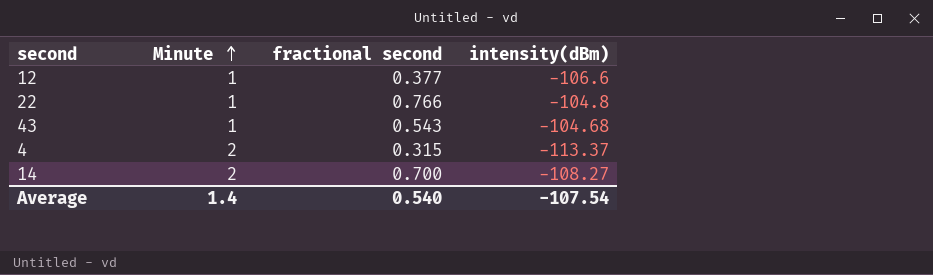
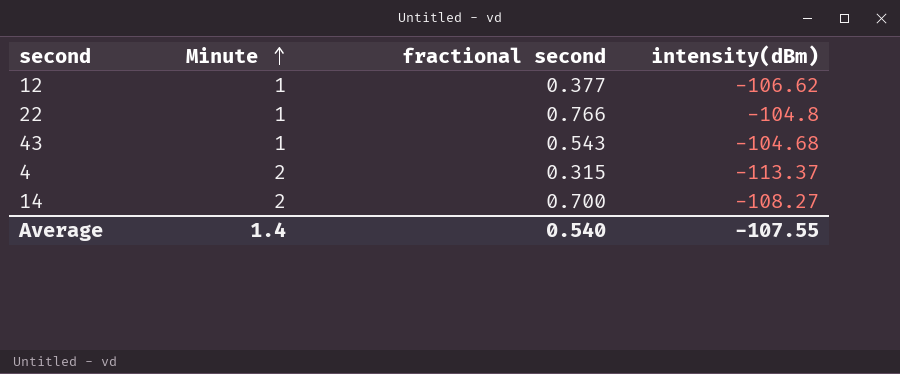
12 | intensity(dBm): -106.6 -> -106.62
Average | intensity(dBm): -107.54 -> -107.55

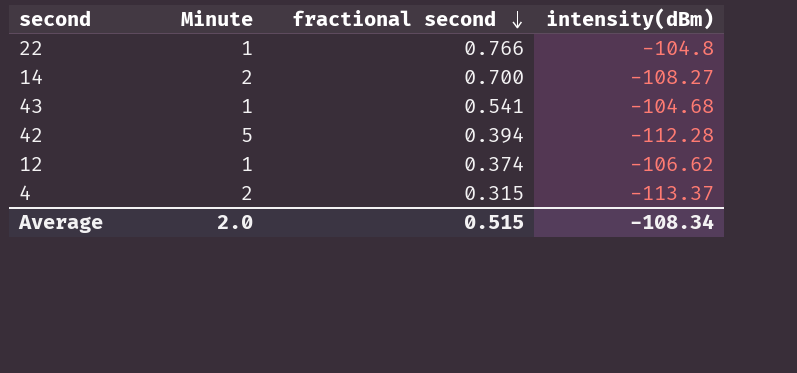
row order: Minute ascending -> fractional second descending
43 | fractional second: 0.543 -> 0.541
row 42: none -> 5 | 0.394 | -112.28
12 | fractional second: 0.377 -> 0.374
Average | Minute: 1.4 -> 2.0
Average | fractional second: 0.540 -> 0.515
Average | intensity(dBm): -107.55 -> -108.34

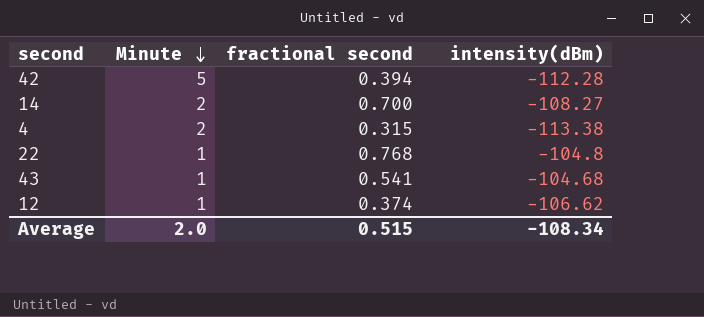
row order: fractional second descending -> Minute descending
4 | intensity(dBm): -113.37 -> -113.38
22 | fractional second: 0.766 -> 0.768

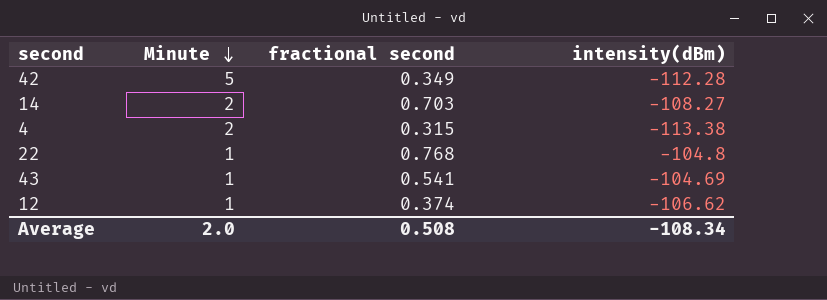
42 | fractional second: 0.394 -> 0.349
14 | fractional second: 0.700 -> 0.703
43 | intensity(dBm): -104.68 -> -104.69
Average | fractional second: 0.515 -> 0.508

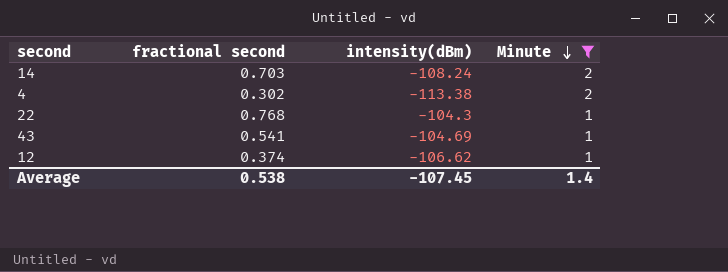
filter: none -> Minute != 5
column Minute | position: 2 -> 4
14 | intensity(dBm): -108.27 -> -108.24
4 | fractional second: 0.315 -> 0.302
22 | intensity(dBm): -104.8 -> -104.3
Average | fractional second: 0.508 -> 0.538
Average | intensity(dBm): -108.34 -> -107.45
Average | Minute: 2.0 -> 1.4

